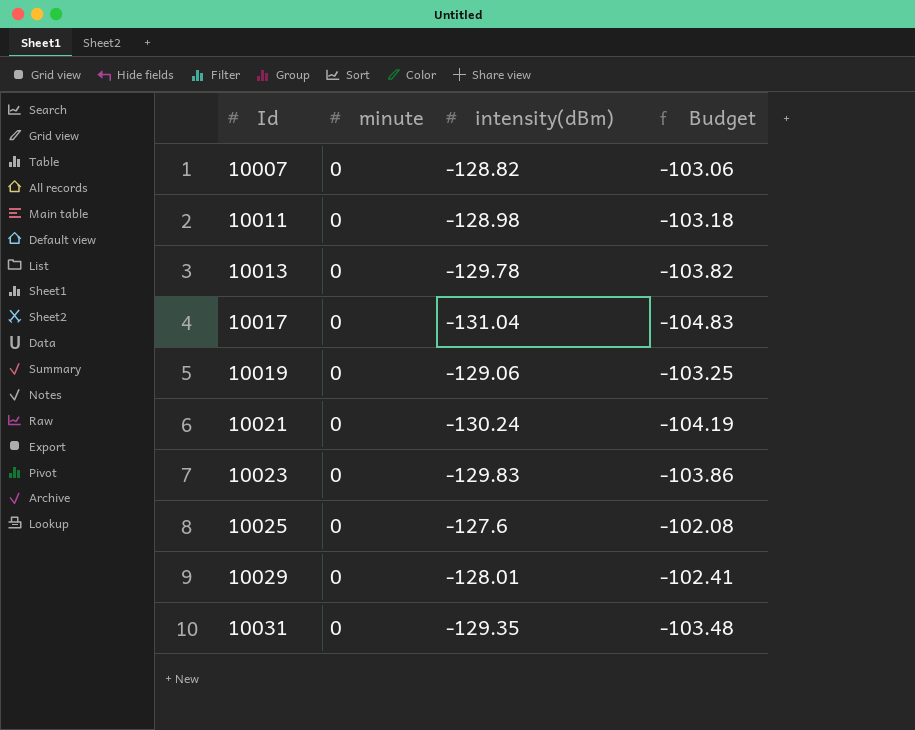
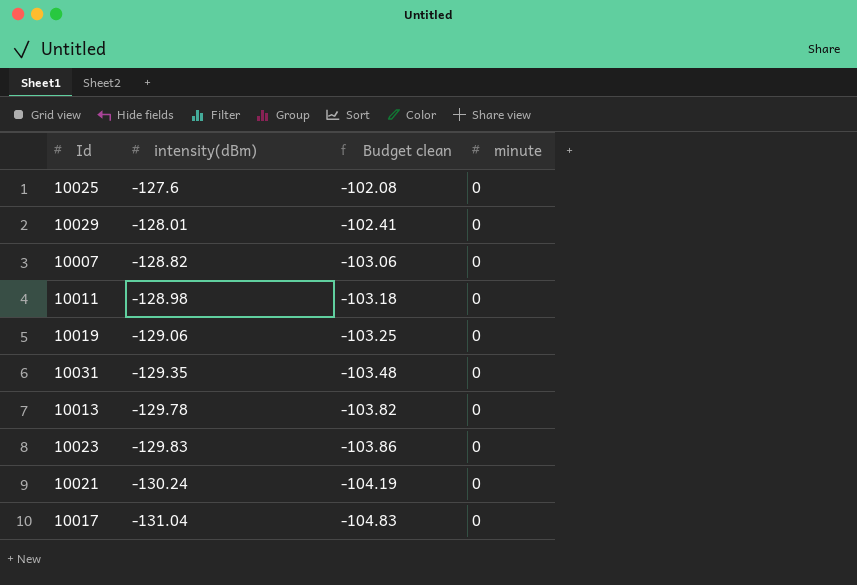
row order: Id ascending -> intensity(dBm) descending
column name: Budget -> Budget clean
column minute | position: 2 -> 4

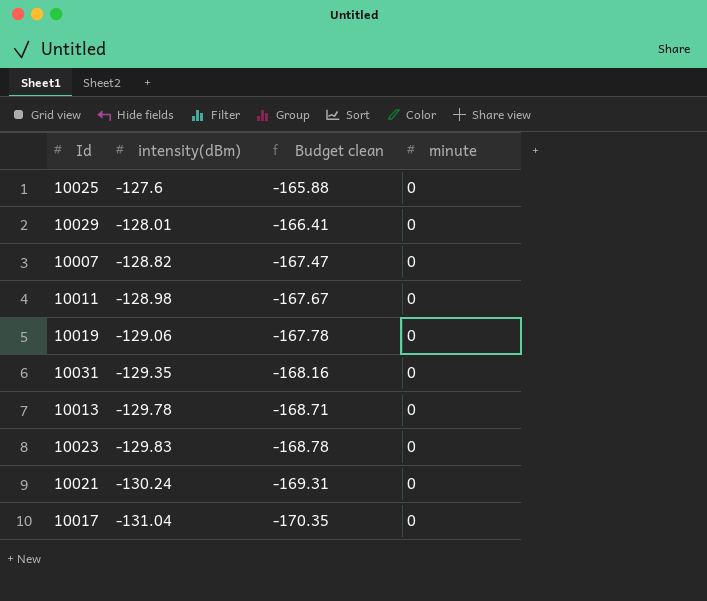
column Budget clean | formula: [intensity(dBm)] * 0.8 -> [intensity(dBm)] * 1.3

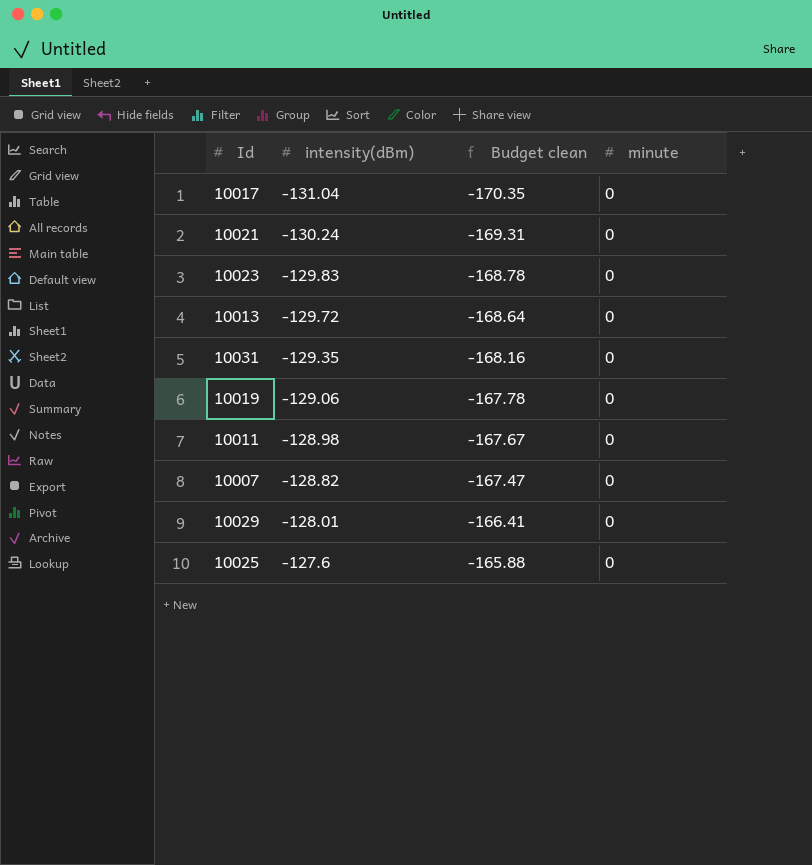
row order: intensity(dBm) descending -> intensity(dBm) ascending
10013 | intensity(dBm): -129.78 -> -129.72
10013 | Budget clean: -168.71 -> -168.64

